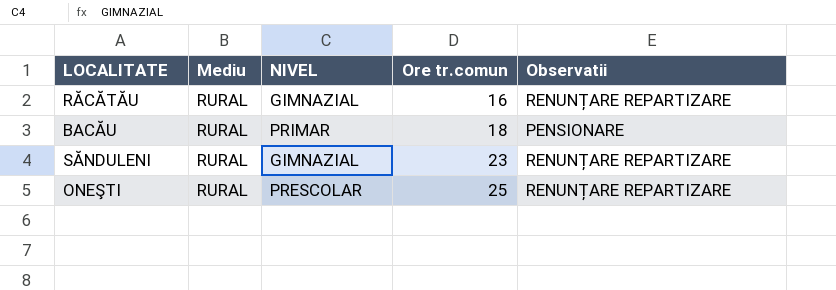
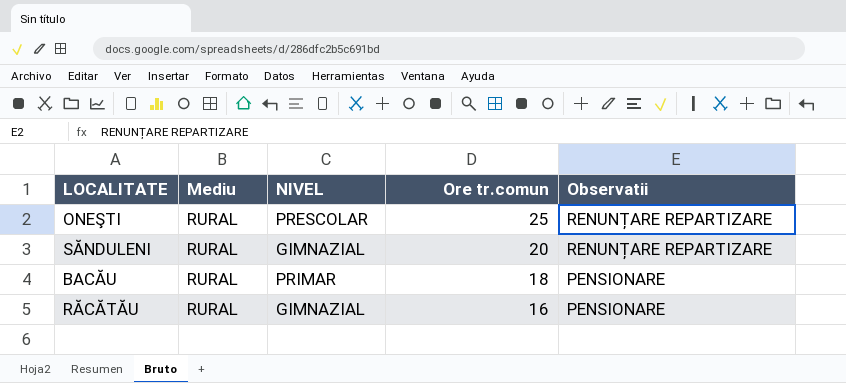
row order: Ore tr.comun ascending -> Ore tr.comun descending
SĂNDULENI | Ore tr.comun: 23 -> 20
RĂCĂTĂU | Observatii: RENUNȚARE REPARTIZARE -> PENSIONARE

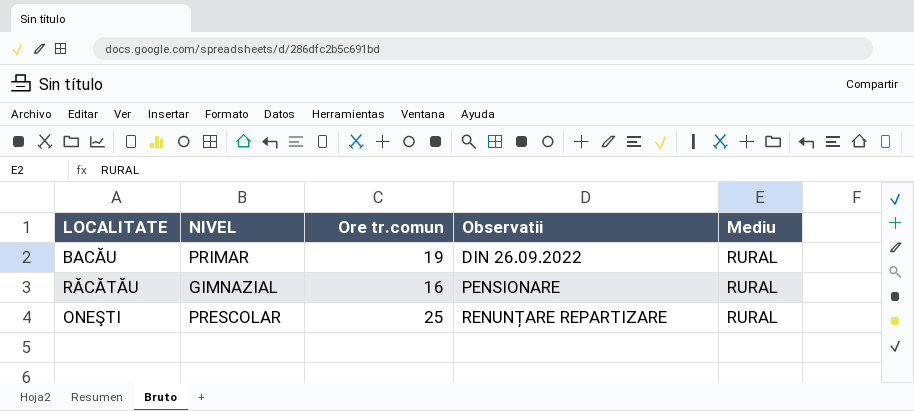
row order: Ore tr.comun descending -> Observatii ascending
column Mediu | position: 2 -> 5
row SĂNDULENI: RURAL | GIMNAZIAL | 20 | RENUNȚARE REPARTIZARE -> none
BACĂU | Ore tr.comun: 18 -> 19
BACĂU | Observatii: PENSIONARE -> DIN 26.09.2022

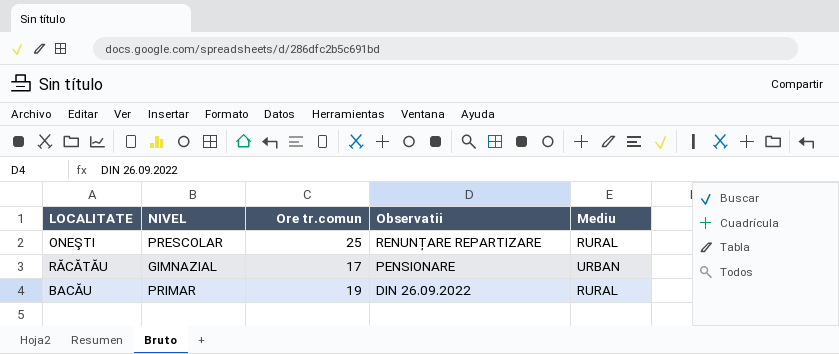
row order: Observatii ascending -> Observatii descending
RĂCĂTĂU | Ore tr.comun: 16 -> 17
RĂCĂTĂU | Mediu: RURAL -> URBAN

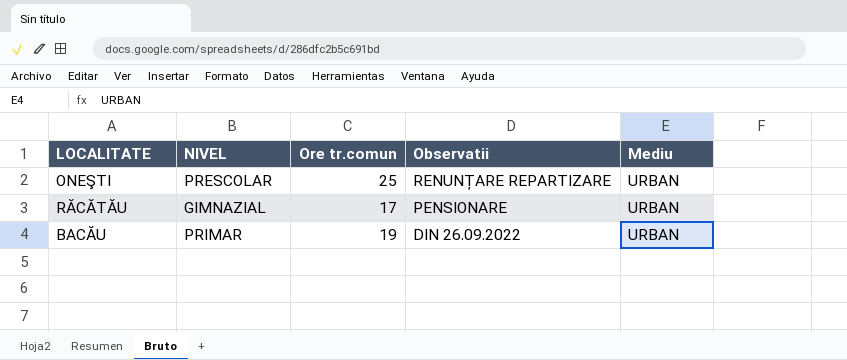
ONEŞTI | Mediu: RURAL -> URBAN
BACĂU | Mediu: RURAL -> URBAN

